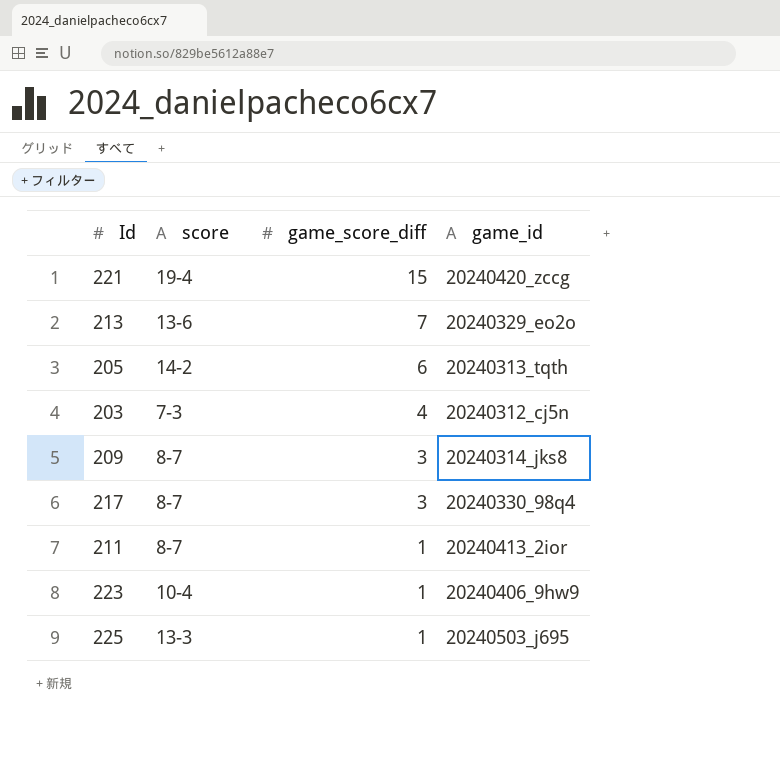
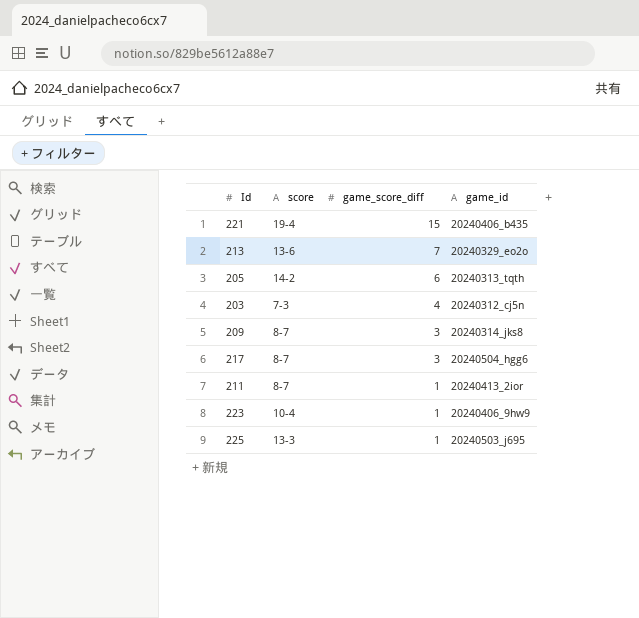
221 | game_id: 20240420_zccg -> 20240406_b435
217 | game_id: 20240330_98q4 -> 20240504_hgg6

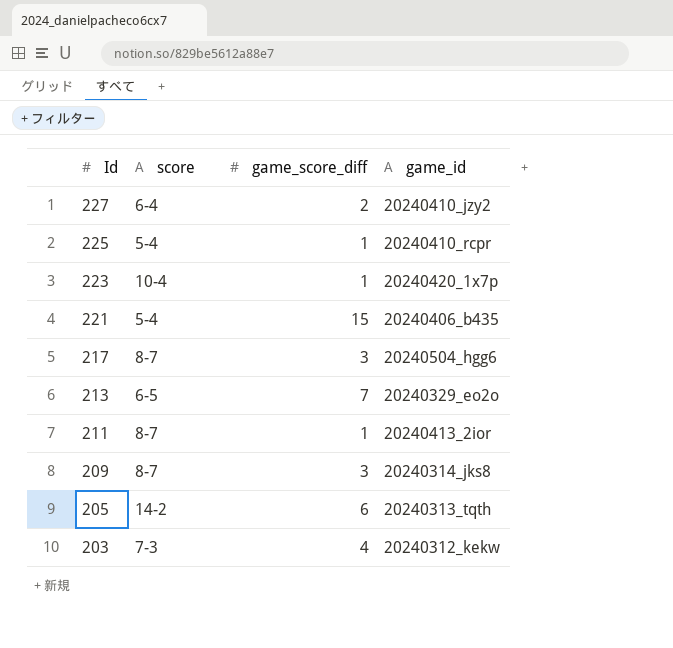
row order: game_score_diff descending -> Id descending
row 227: none -> 6-4 | 2 | 20240410_jzy2
225 | score: 13-3 -> 5-4
225 | game_id: 20240503_j695 -> 20240410_rcpr
223 | game_id: 20240406_9hw9 -> 20240420_1x7p
221 | score: 19-4 -> 5-4
213 | score: 13-6 -> 6-5
203 | game_id: 20240312_cj5n -> 20240312_kekw

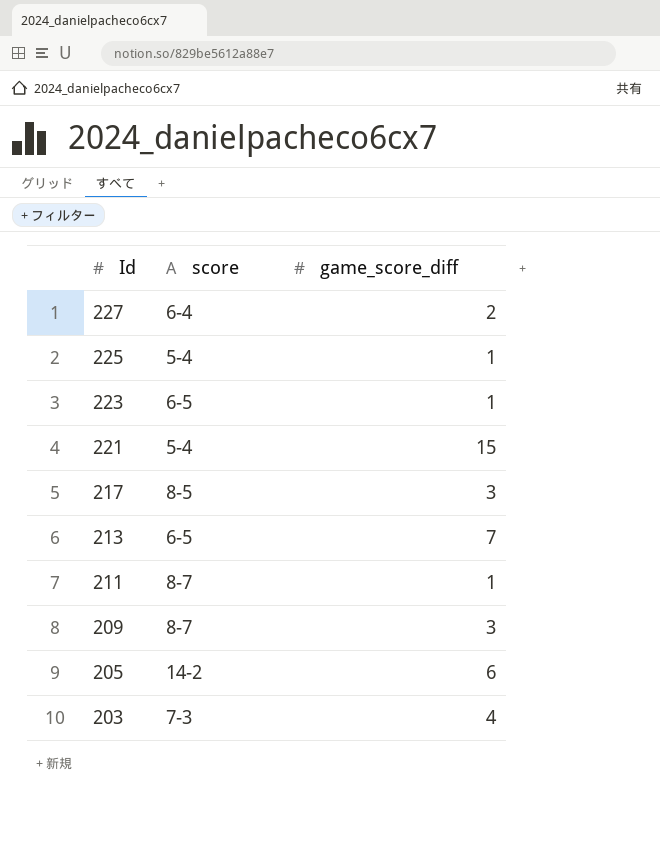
column game_id | position: 4 -> none
223 | score: 10-4 -> 6-5
217 | score: 8-7 -> 8-5

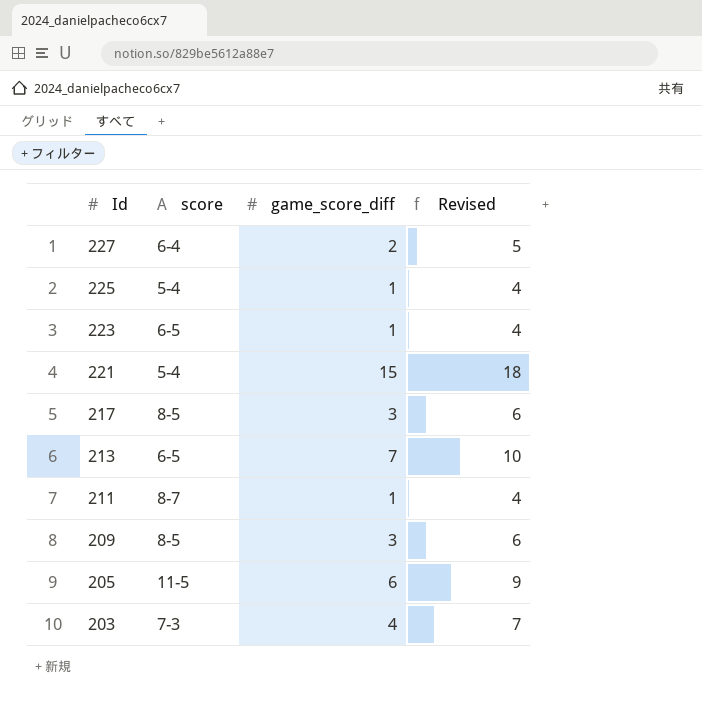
column Revised | formula: none -> [game_score_diff] + 3
209 | score: 8-7 -> 8-5
205 | score: 14-2 -> 11-5

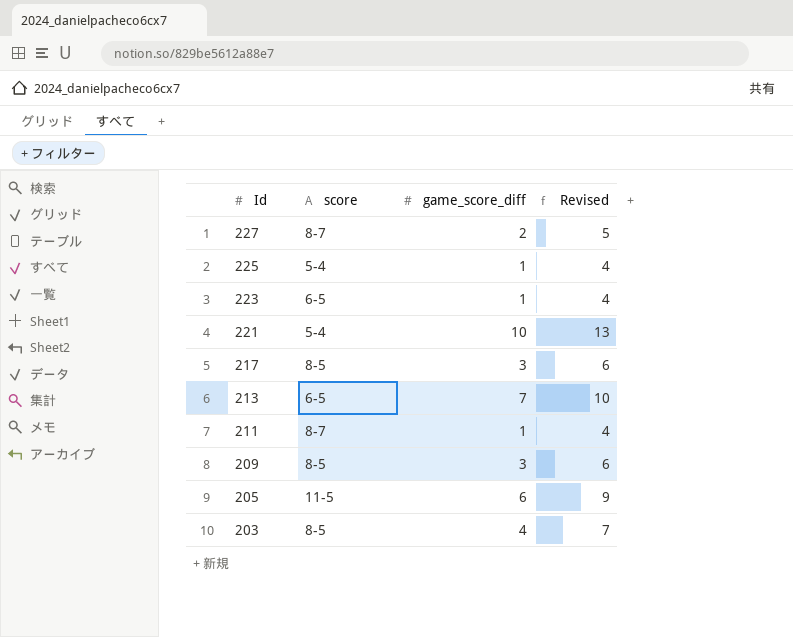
227 | score: 6-4 -> 8-7
221 | game_score_diff: 15 -> 10
221 | Revised: 18 -> 13
203 | score: 7-3 -> 8-5

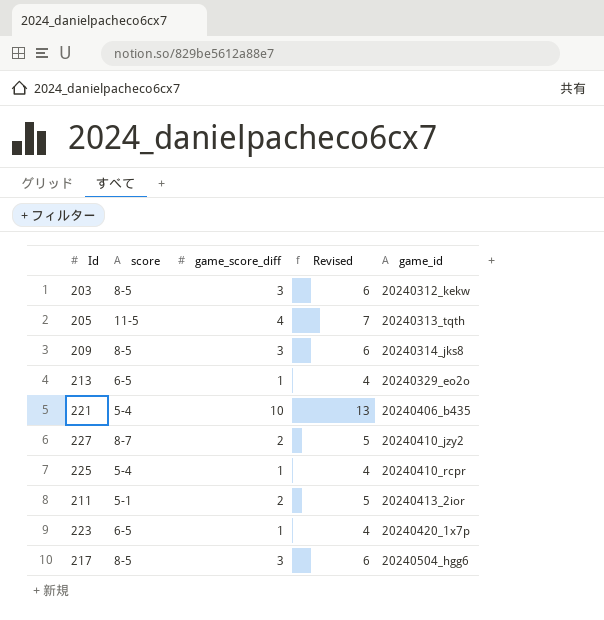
row order: Id descending -> game_id ascending
column game_id | position: none -> 5
203 | game_score_diff: 4 -> 3
203 | Revised: 7 -> 6
205 | game_score_diff: 6 -> 4
205 | Revised: 9 -> 7
213 | game_score_diff: 7 -> 1
213 | Revised: 10 -> 4
211 | score: 8-7 -> 5-1
211 | game_score_diff: 1 -> 2
211 | Revised: 4 -> 5

